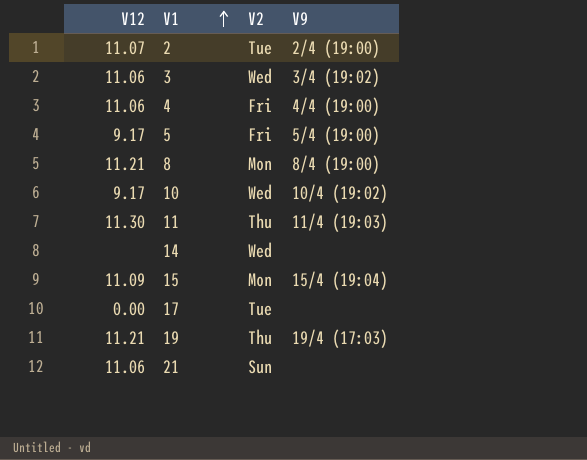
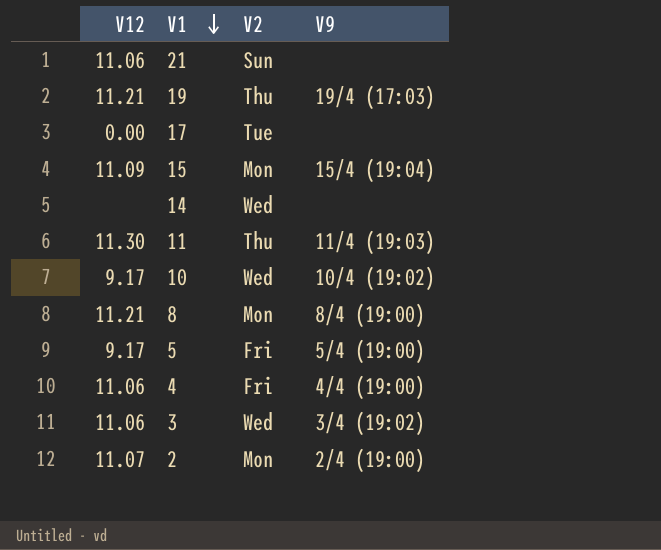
row order: V1 ascending -> V1 descending
2 | V2: Tue -> Mon

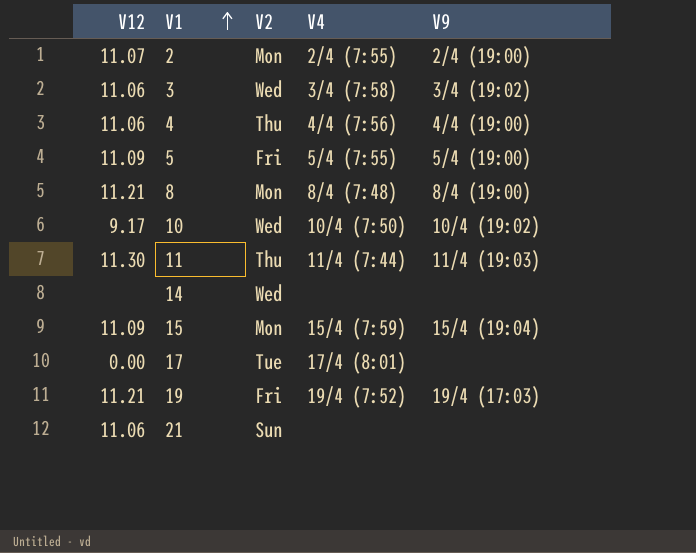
row order: V1 descending -> V1 ascending
column V4 | position: none -> 4
4 | V2: Fri -> Thu
5 | V12: 9.17 -> 11.09
19 | V2: Thu -> Fri

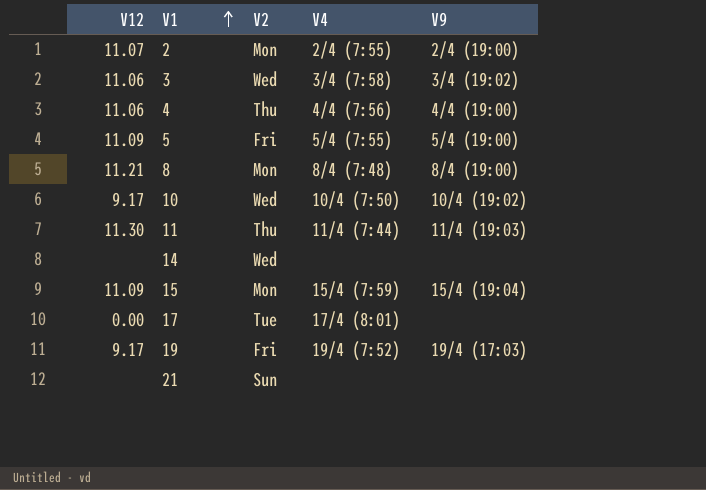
19 | V12: 11.21 -> 9.17
21 | V12: 11.06 -> none

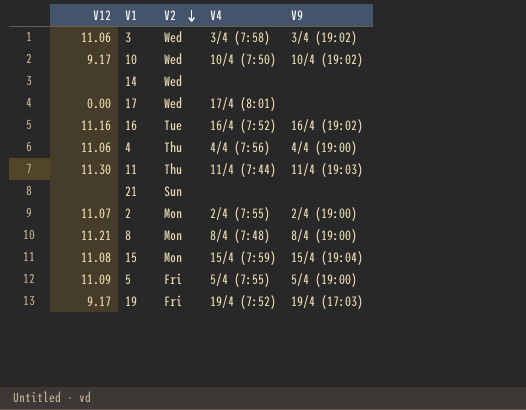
row order: V1 ascending -> V2 descending
17 | V2: Tue -> Wed
row 16: none -> 11.16 | Tue | 16/4 (7:52) | 16/4 (19:02)
15 | V12: 11.09 -> 11.08

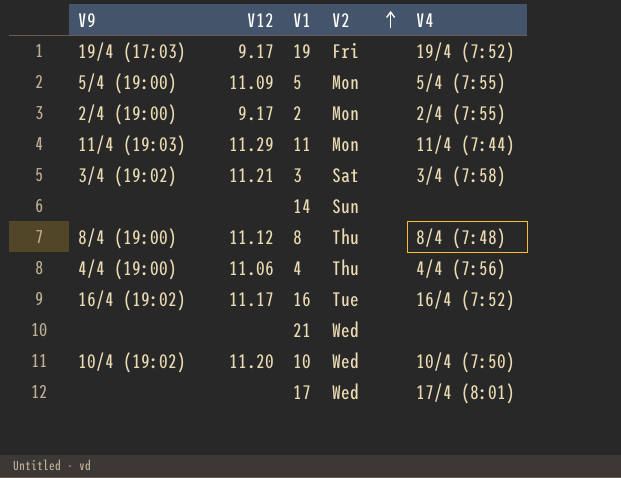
row order: V2 descending -> V2 ascending
column V9 | position: 5 -> 1
row 15: 11.08 | Mon | 15/4 (7:59) | 15/4 (19:04) -> none
5 | V2: Fri -> Mon
2 | V12: 11.07 -> 9.17
11 | V12: 11.30 -> 11.29
11 | V2: Thu -> Mon
3 | V12: 11.06 -> 11.21
3 | V2: Wed -> Sat
14 | V2: Wed -> Sun
8 | V12: 11.21 -> 11.12
8 | V2: Mon -> Thu
16 | V12: 11.16 -> 11.17
21 | V2: Sun -> Wed
10 | V12: 9.17 -> 11.20
17 | V12: 0.00 -> none

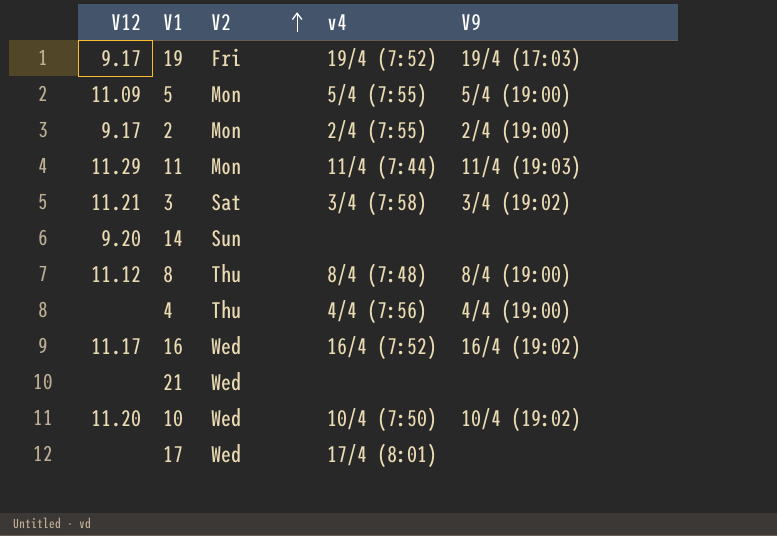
column name: V4 -> v4
column V9 | position: 1 -> 5
14 | V12: none -> 9.20
4 | V12: 11.06 -> none
16 | V2: Tue -> Wed

